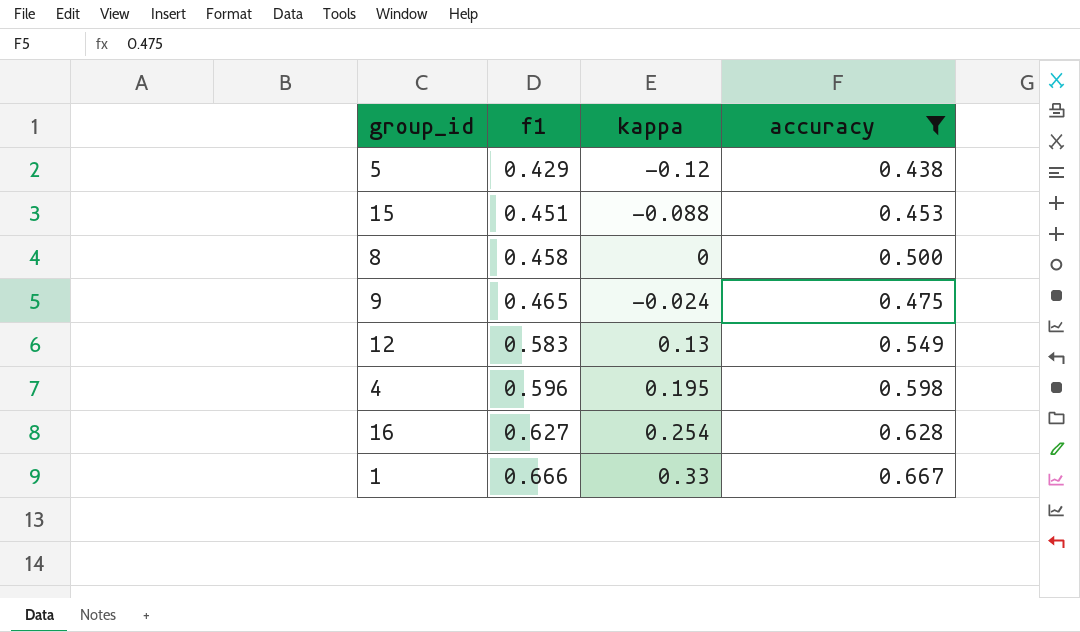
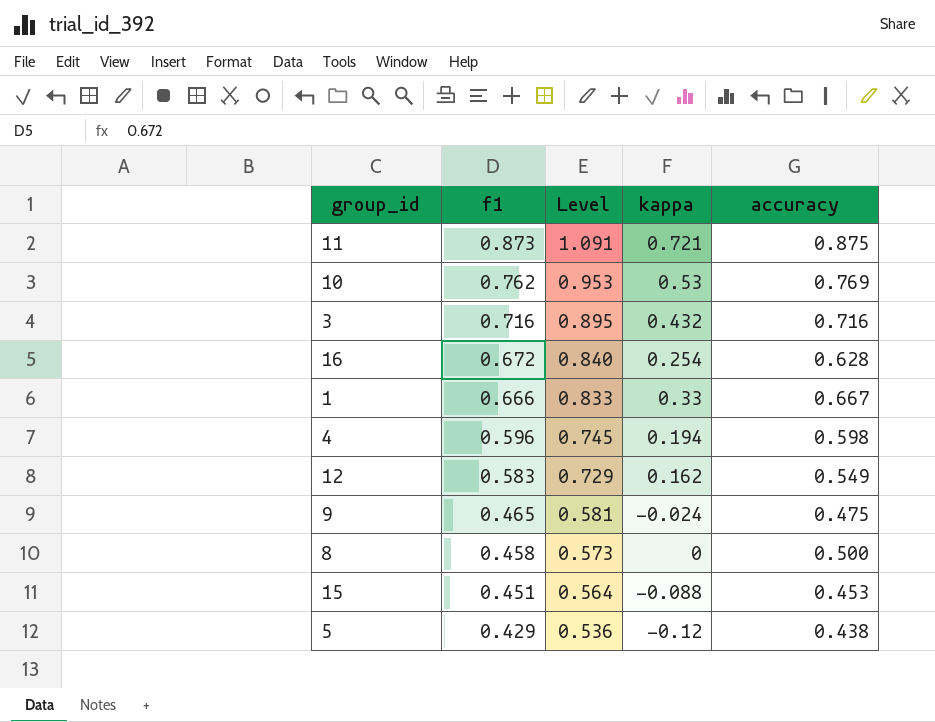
filter: accuracy <= 0.667 -> none
row order: f1 ascending -> f1 descending
column Level | formula: none -> [f1] * 1.25
16 | f1: 0.627 -> 0.672
4 | kappa: 0.195 -> 0.194
12 | kappa: 0.13 -> 0.162

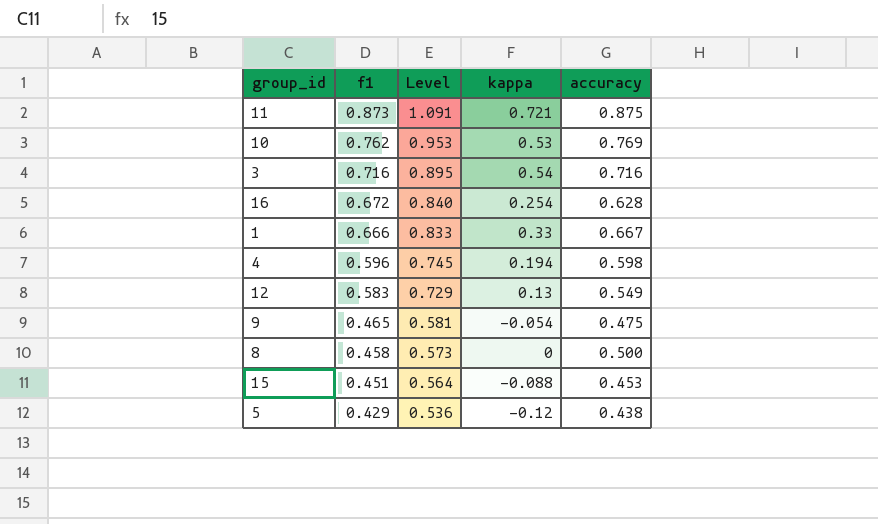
3 | kappa: 0.432 -> 0.54
12 | kappa: 0.162 -> 0.13
9 | kappa: -0.024 -> -0.054

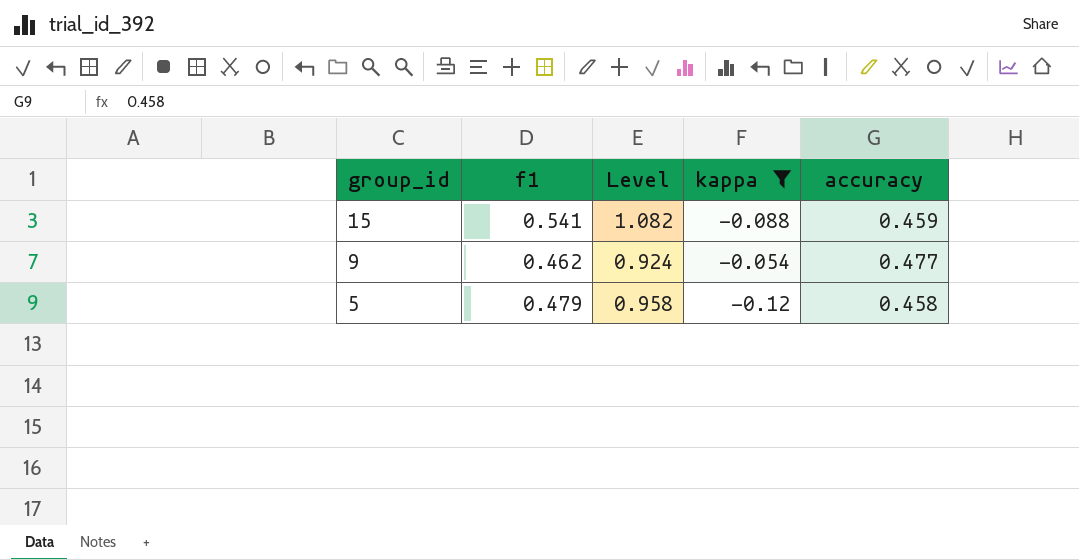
filter: none -> kappa <= -0.054
row order: f1 descending -> group_id descending
column Level | formula: [f1] * 1.25 -> [f1] * 2
15 | f1: 0.451 -> 0.541
15 | accuracy: 0.453 -> 0.459
9 | f1: 0.465 -> 0.462
9 | accuracy: 0.475 -> 0.477
5 | f1: 0.429 -> 0.479
5 | accuracy: 0.438 -> 0.458

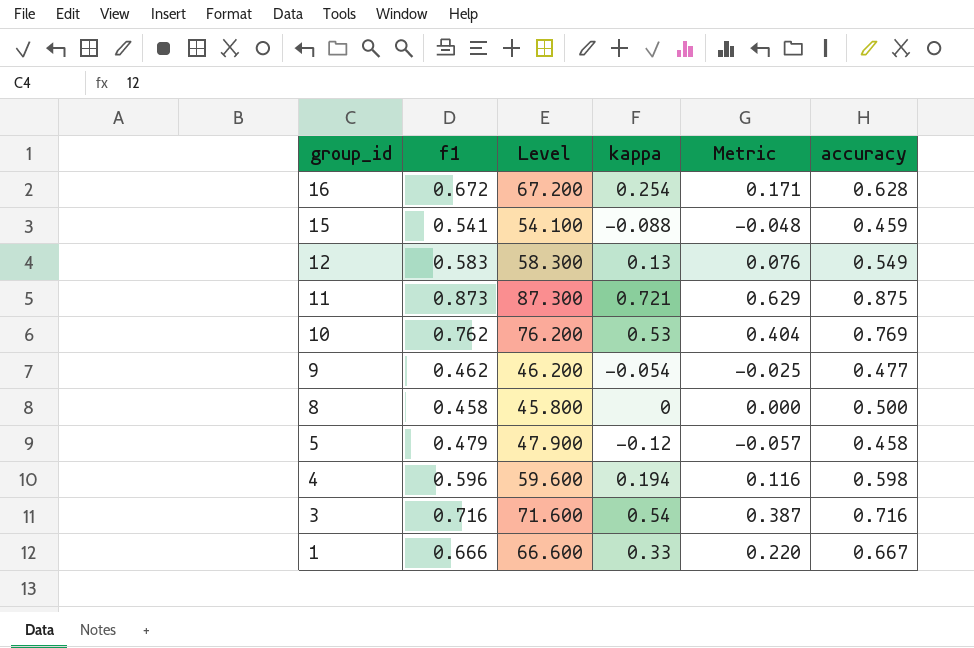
filter: kappa <= -0.054 -> none
column Level | formula: [f1] * 2 -> [f1] * 100
column Metric | formula: none -> [f1] * [kappa]

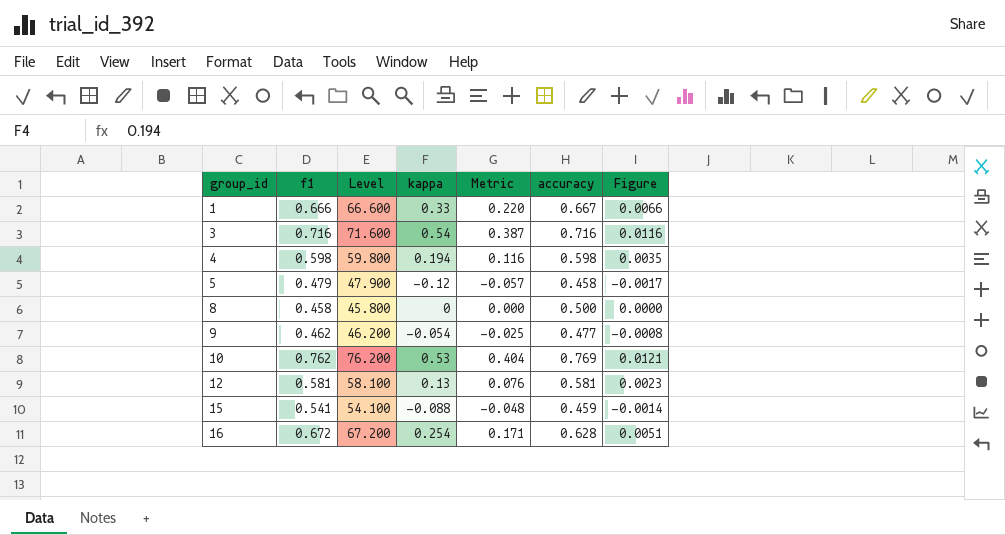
row order: group_id descending -> group_id ascending
column Figure | formula: none -> [Metric] * 0.03
row 11: 0.873 | 87.300 | 0.721 | 0.629 | 0.875 -> none
4 | f1: 0.596 -> 0.598
4 | Level: 59.600 -> 59.800
12 | f1: 0.583 -> 0.581
12 | Level: 58.300 -> 58.100
12 | accuracy: 0.549 -> 0.581

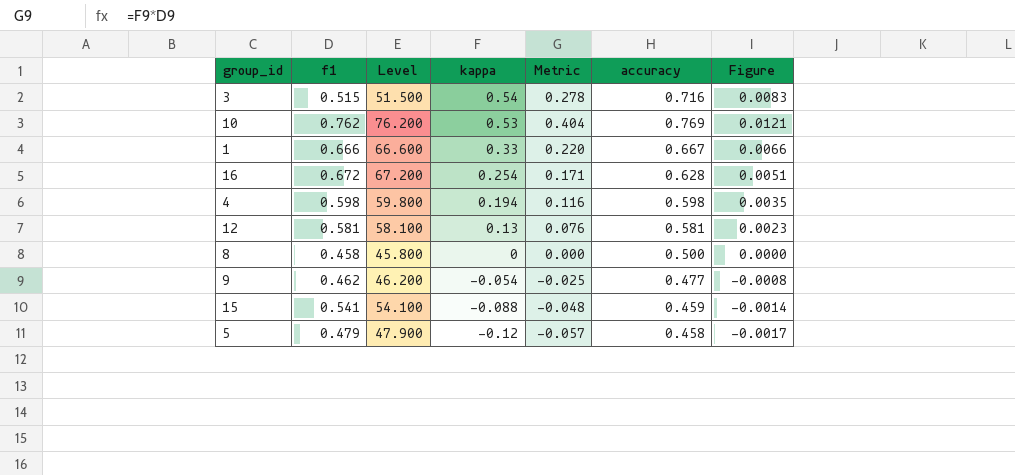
row order: group_id ascending -> kappa descending
3 | f1: 0.716 -> 0.515
3 | Level: 71.600 -> 51.500
3 | Metric: 0.387 -> 0.278
3 | Figure: 0.0116 -> 0.0083

